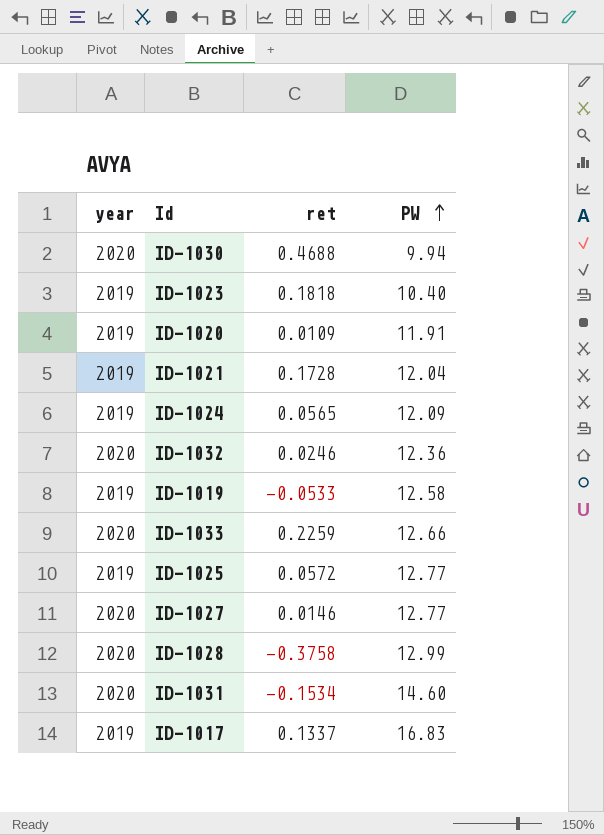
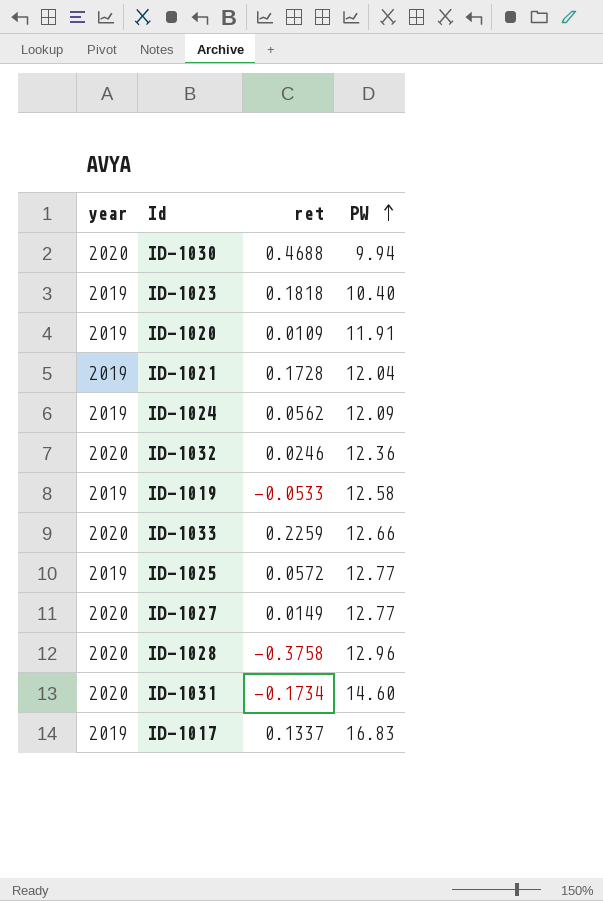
ID-1024 | ret: 0.0565 -> 0.0562
ID-1027 | ret: 0.0146 -> 0.0149
ID-1028 | PW: 12.99 -> 12.96
ID-1031 | ret: -0.1534 -> -0.1734

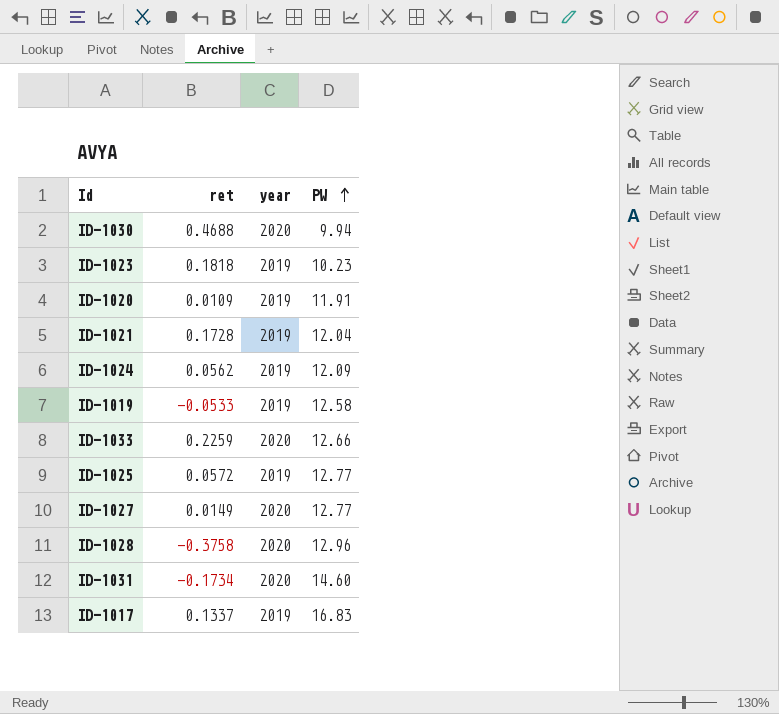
column year | position: 1 -> 3
row ID-1032: 2020 | 0.0246 | 12.36 -> none
ID-1023 | PW: 10.40 -> 10.23

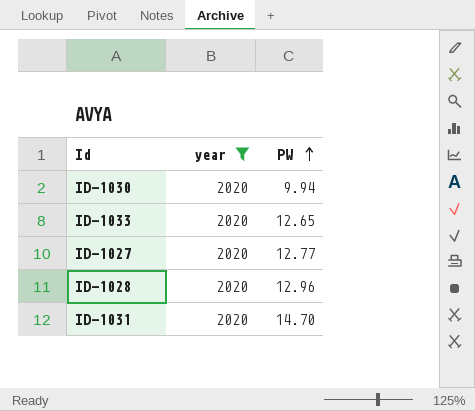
filter: none -> year = 2020
column ret | position: 2 -> none
ID-1033 | PW: 12.66 -> 12.65
ID-1031 | PW: 14.60 -> 14.70

